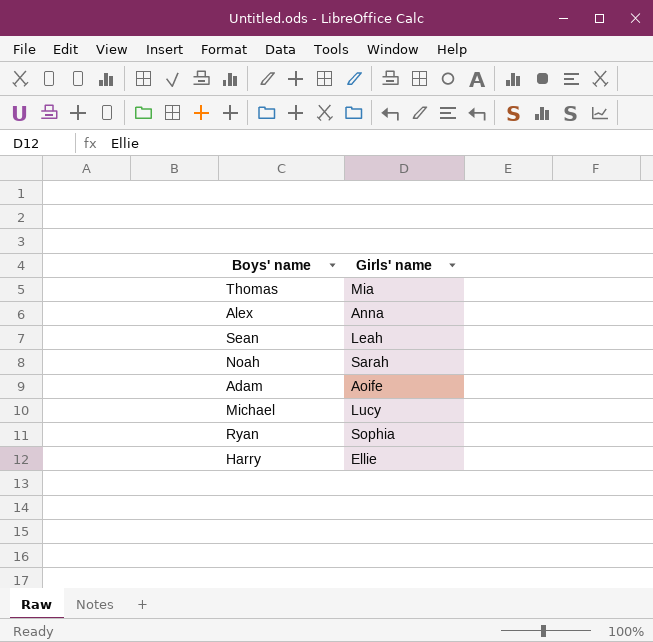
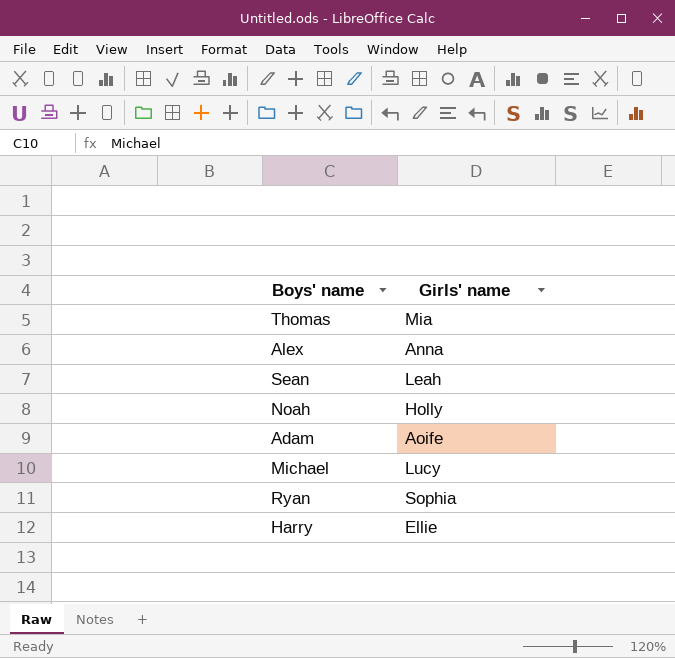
Noah | Girls' name: Sarah -> Holly

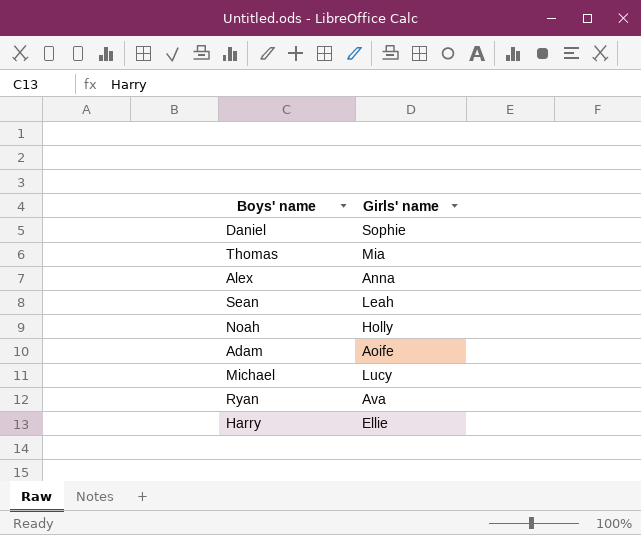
row Daniel: none -> Sophie
Ryan | Girls' name: Sophia -> Ava

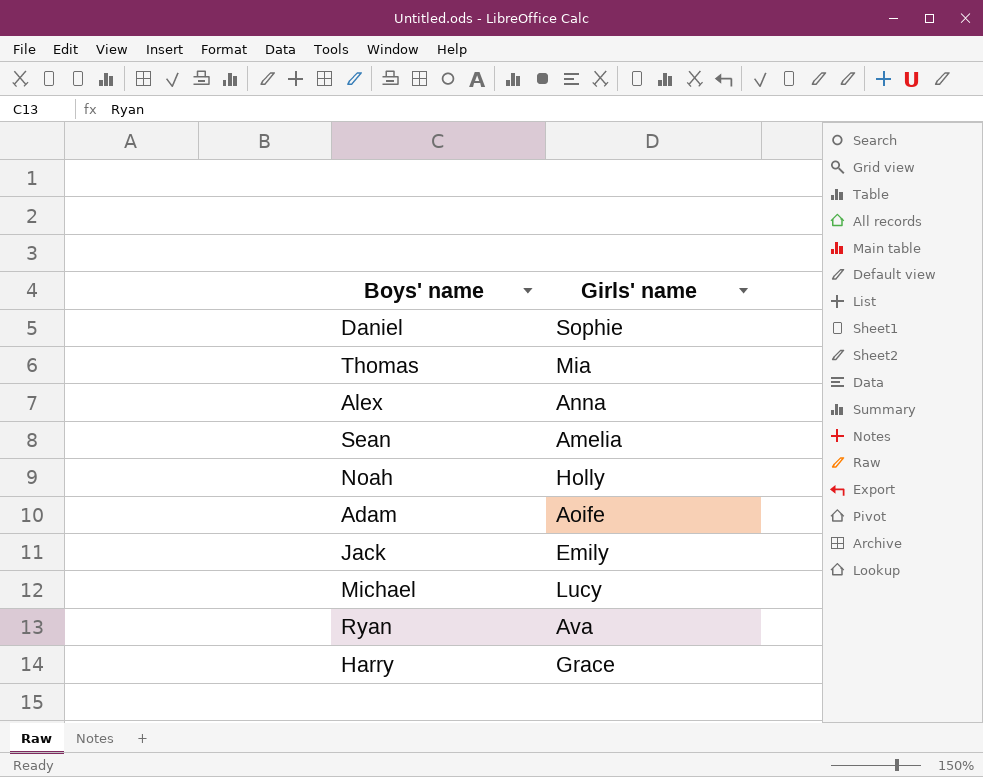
Sean | Girls' name: Leah -> Amelia
row Jack: none -> Emily
Harry | Girls' name: Ellie -> Grace

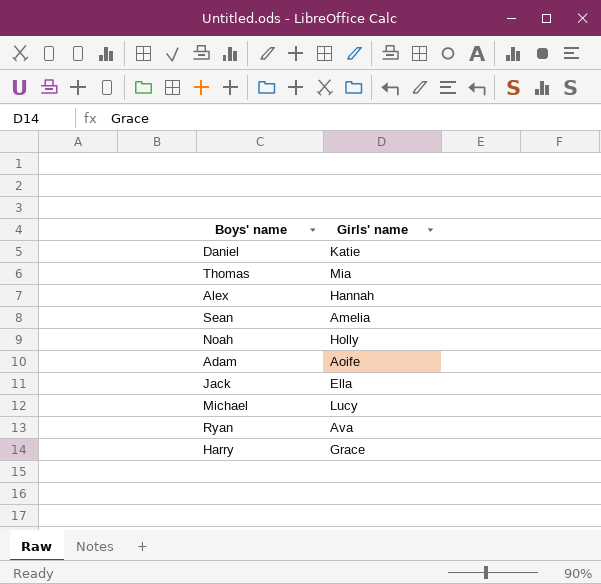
Daniel | Girls' name: Sophie -> Katie
Alex | Girls' name: Anna -> Hannah
Jack | Girls' name: Emily -> Ella

